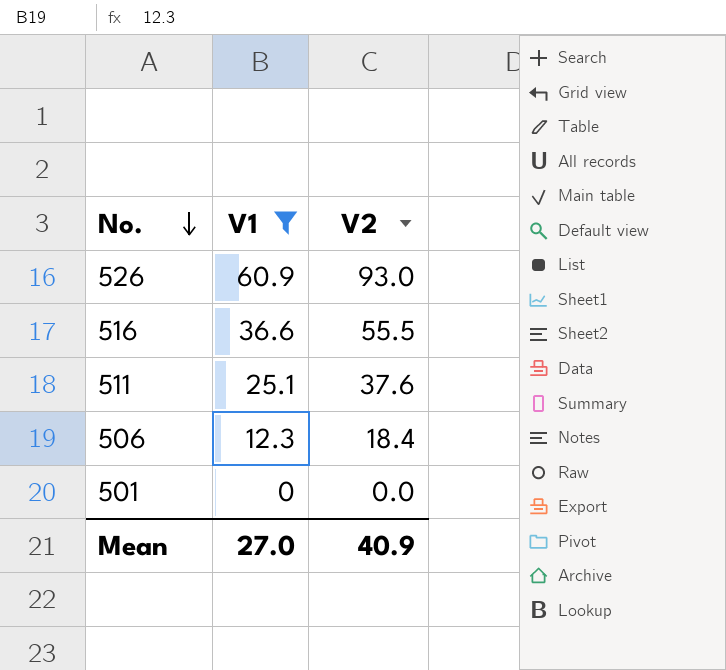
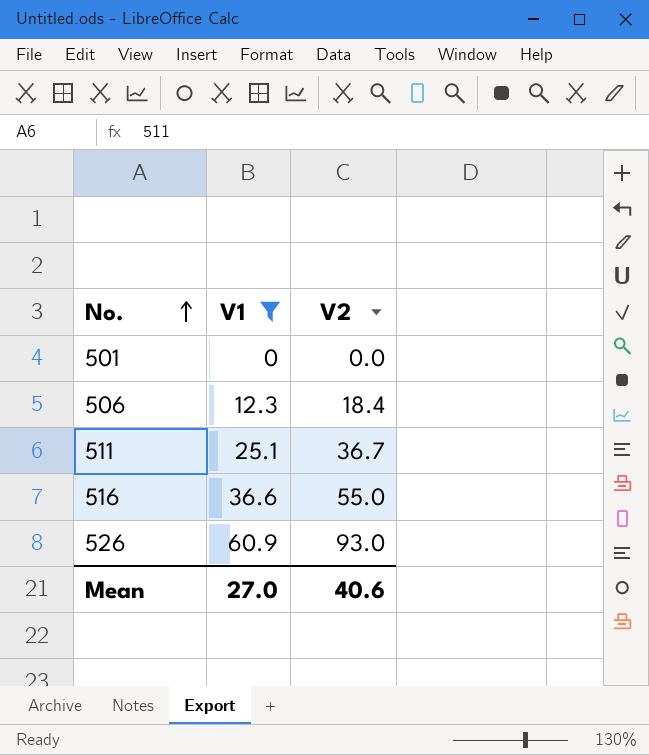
row order: No. descending -> No. ascending
511 | V2: 37.6 -> 36.7
516 | V2: 55.5 -> 55.0
Mean | V2: 40.9 -> 40.6

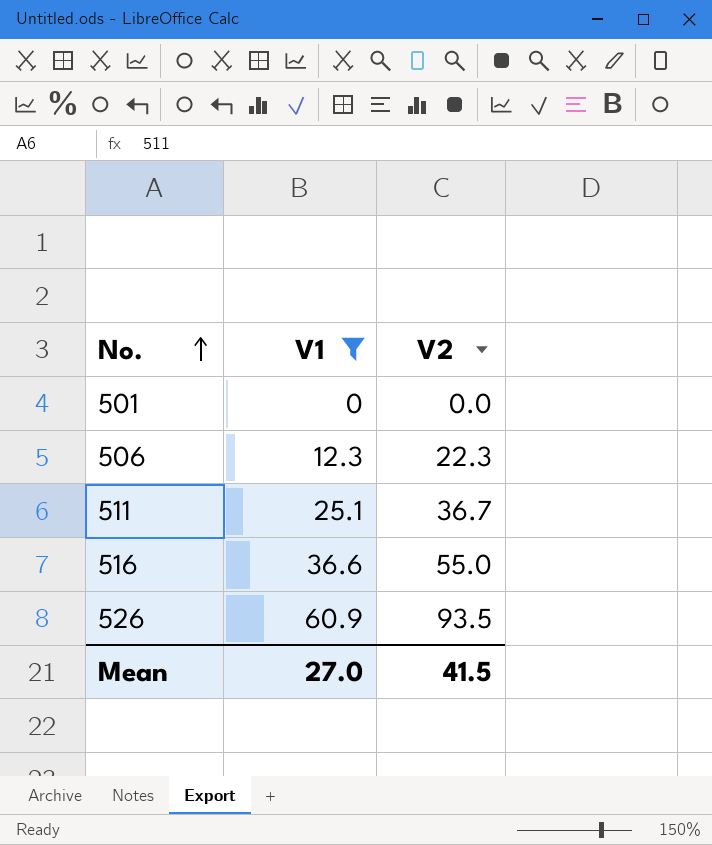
506 | V2: 18.4 -> 22.3
526 | V2: 93.0 -> 93.5
Mean | V2: 40.6 -> 41.5

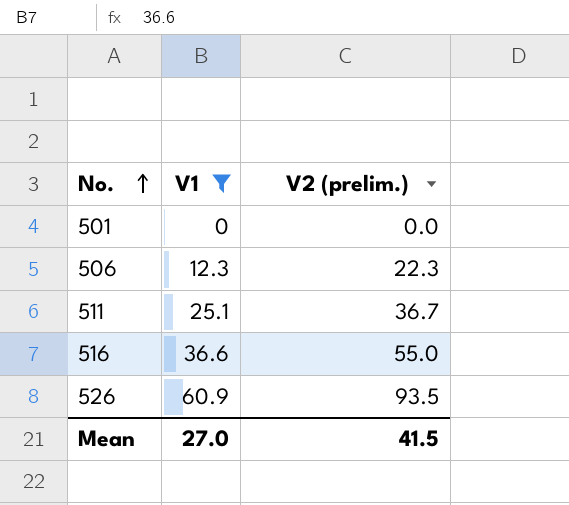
column name: V2 -> V2 (prelim.)

